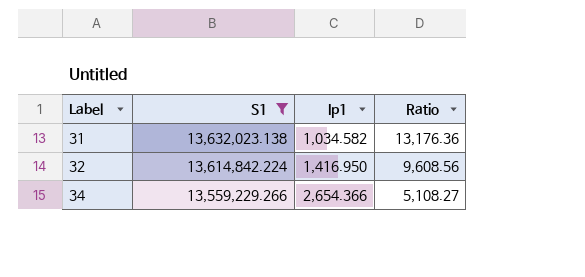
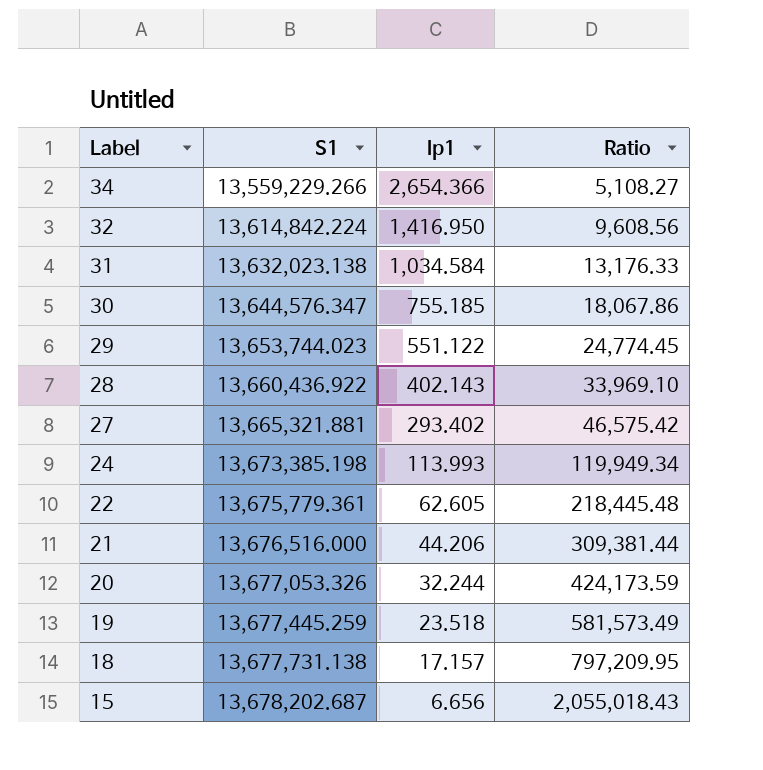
filter: S1 <= 13,632,023.138 -> none
row order: Label ascending -> Label descending
31 | Ip1: 1,034.582 -> 1,034.584
31 | Ratio: 13,176.36 -> 13,176.33

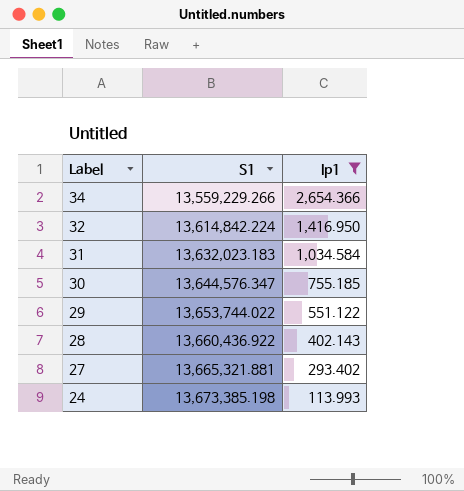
filter: none -> Ip1 >= 113.993
column Ratio | formula: [S1] / [Ip1] -> none
31 | S1: 13,632,023.138 -> 13,632,023.183
29 | S1: 13,653,744.023 -> 13,653,744.022

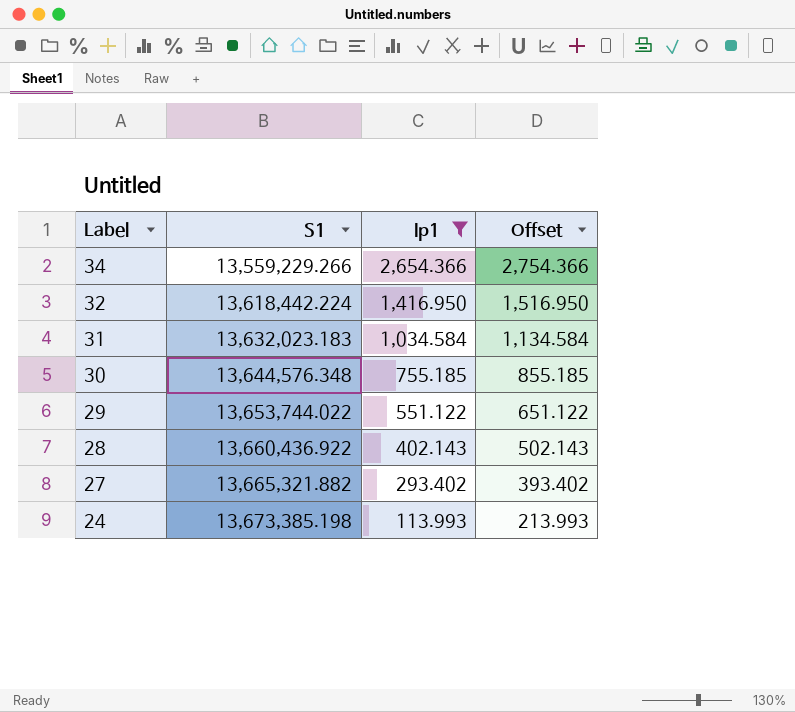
column Offset | formula: none -> [Ip1] + 100
32 | S1: 13,614,842.224 -> 13,618,442.224
30 | S1: 13,644,576.347 -> 13,644,576.348
27 | S1: 13,665,321.881 -> 13,665,321.882

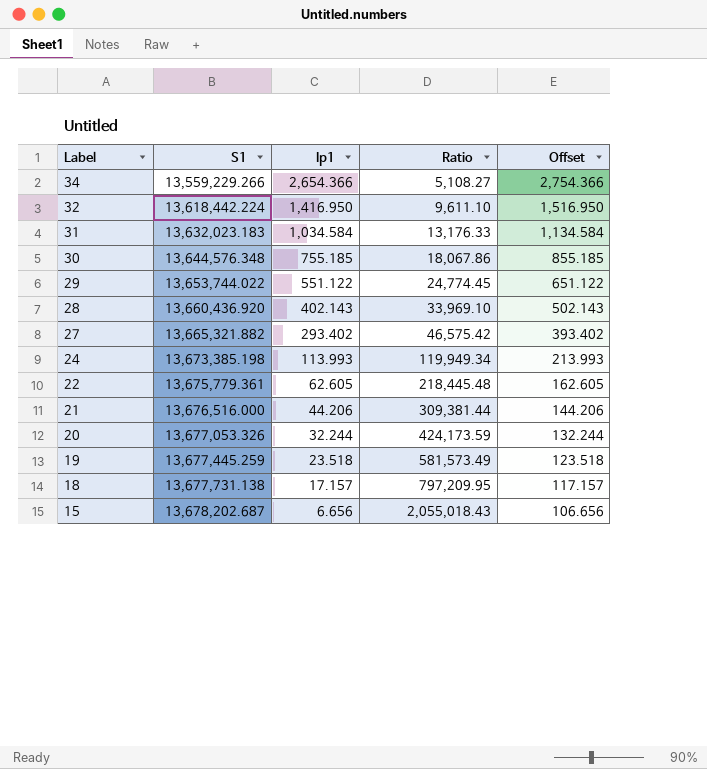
filter: Ip1 >= 113.993 -> none
column Ratio | formula: none -> [S1] / [Ip1]
28 | S1: 13,660,436.922 -> 13,660,436.920

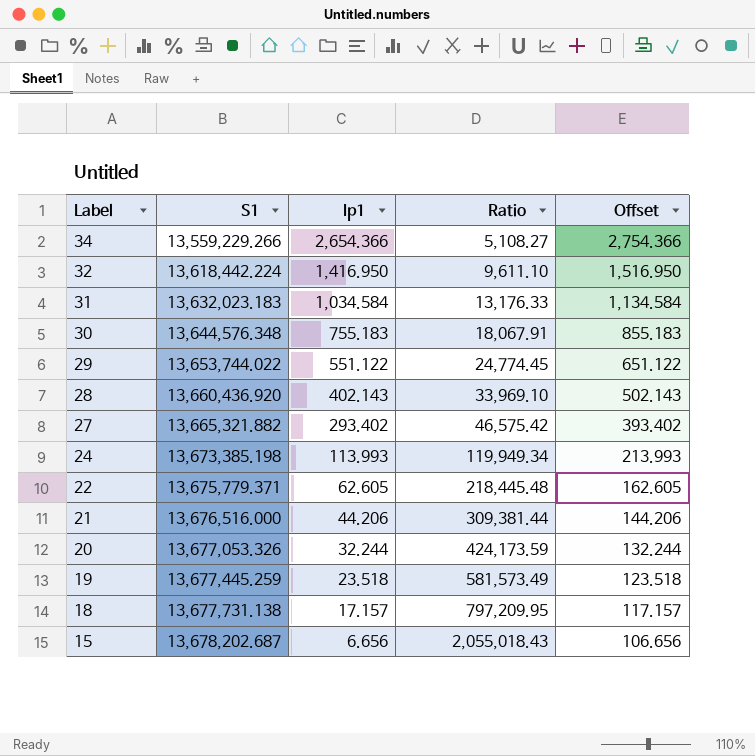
30 | Ip1: 755.185 -> 755.183
30 | Ratio: 18,067.86 -> 18,067.91
30 | Offset: 855.185 -> 855.183
22 | S1: 13,675,779.361 -> 13,675,779.371

